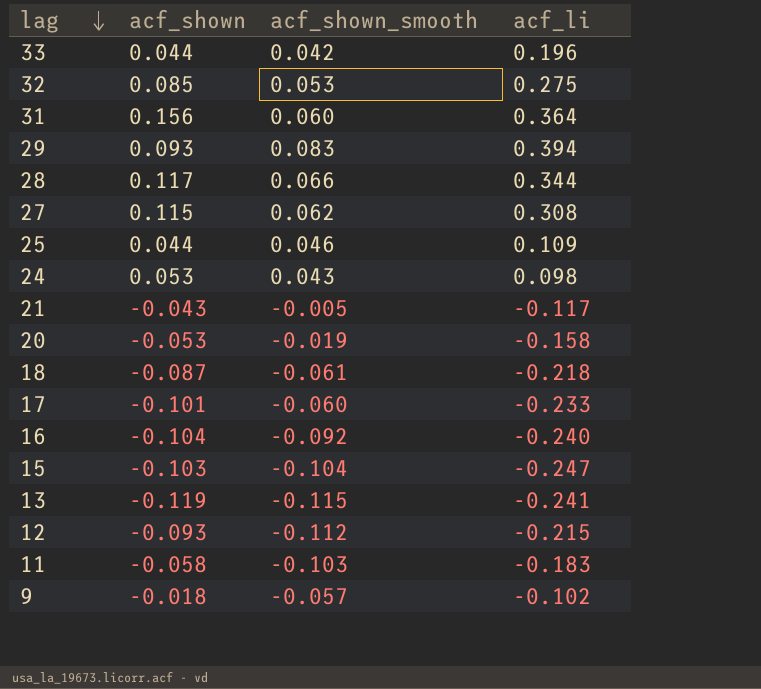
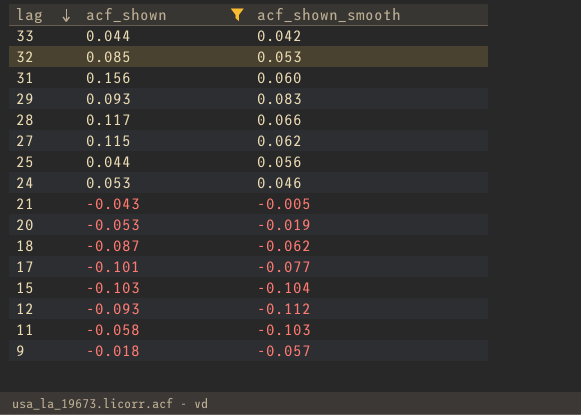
filter: none -> acf_shown >= -0.103
column acf_li | position: 4 -> none
25 | acf_shown_smooth: 0.046 -> 0.056
24 | acf_shown_smooth: 0.043 -> 0.046
18 | acf_shown_smooth: -0.061 -> -0.062
17 | acf_shown_smooth: -0.060 -> -0.077

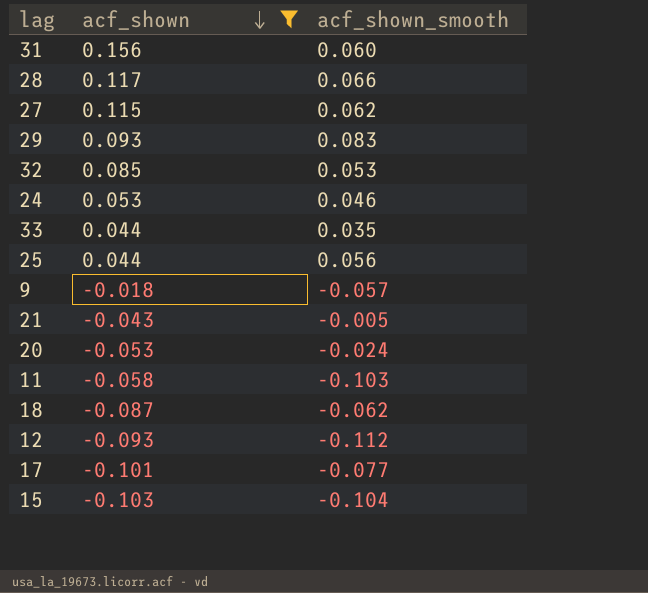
row order: lag descending -> acf_shown descending
33 | acf_shown_smooth: 0.042 -> 0.035
20 | acf_shown_smooth: -0.019 -> -0.024

